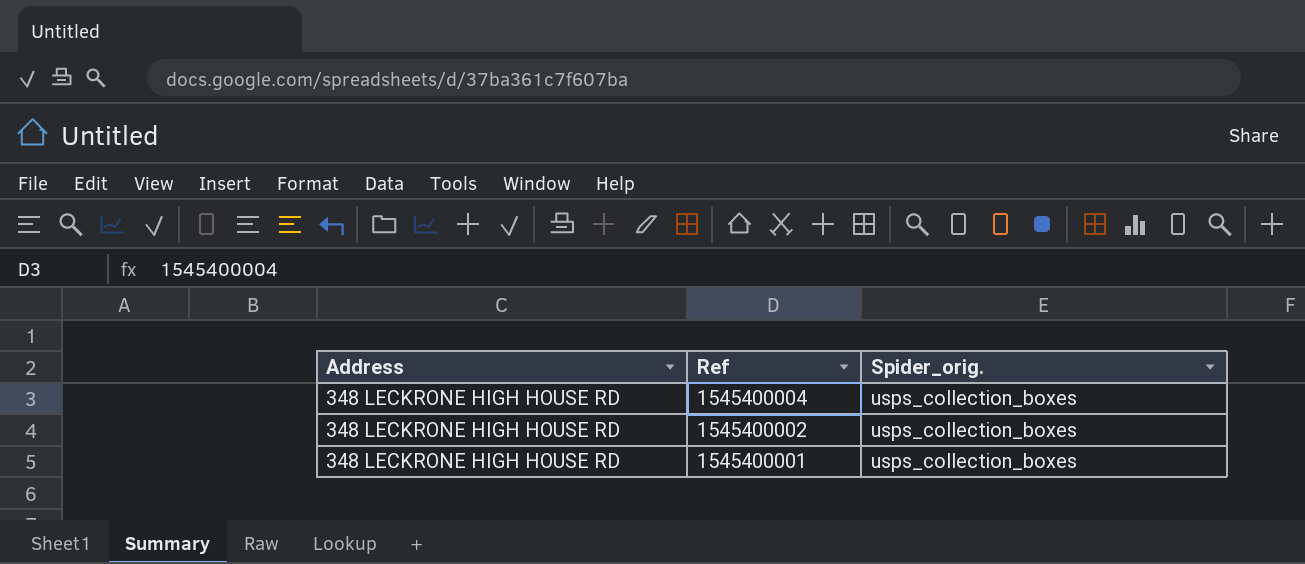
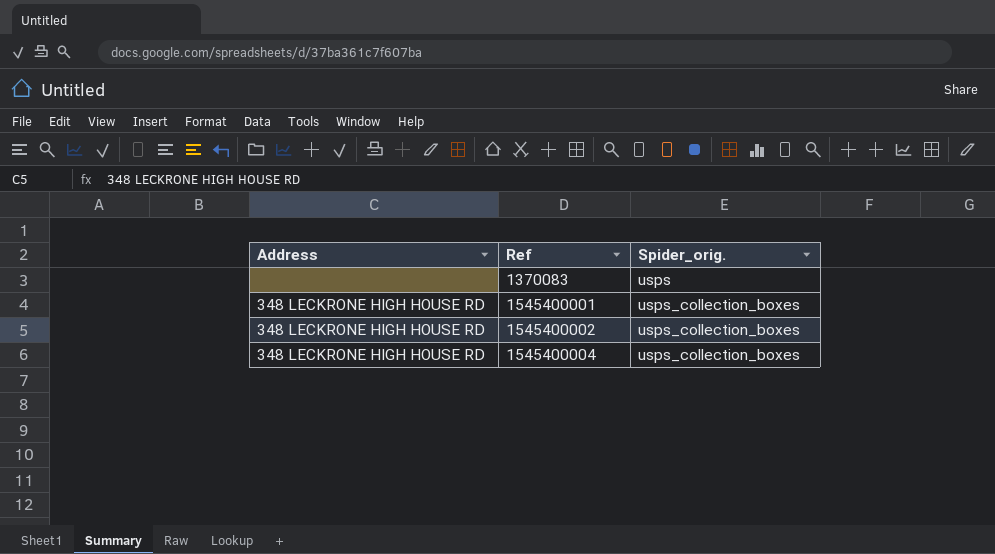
row order: Ref descending -> Ref ascending
row 1370083: none -> none | usps

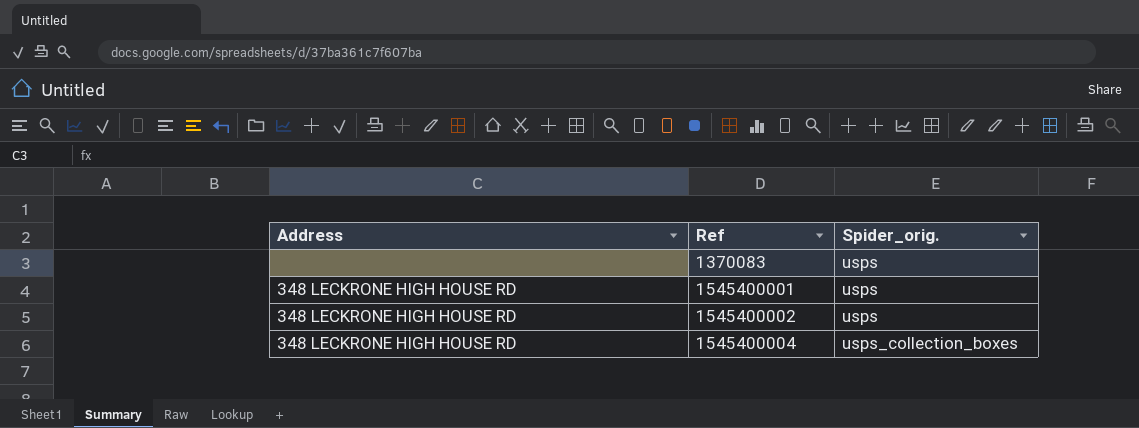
1545400001 | Spider_orig.: usps_collection_boxes -> usps
1545400002 | Spider_orig.: usps_collection_boxes -> usps

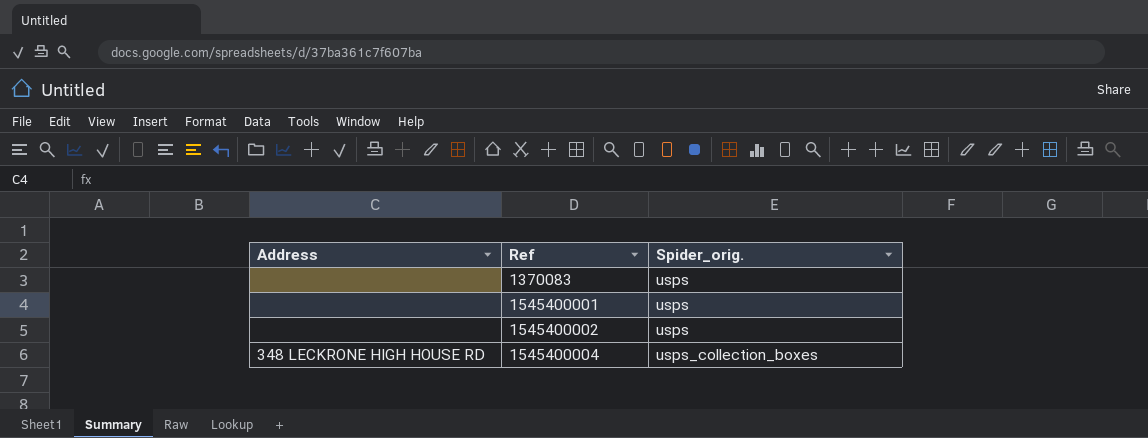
1545400001 | Address: 348 LECKRONE HIGH HOUSE RD -> none
1545400002 | Address: 348 LECKRONE HIGH HOUSE RD -> none

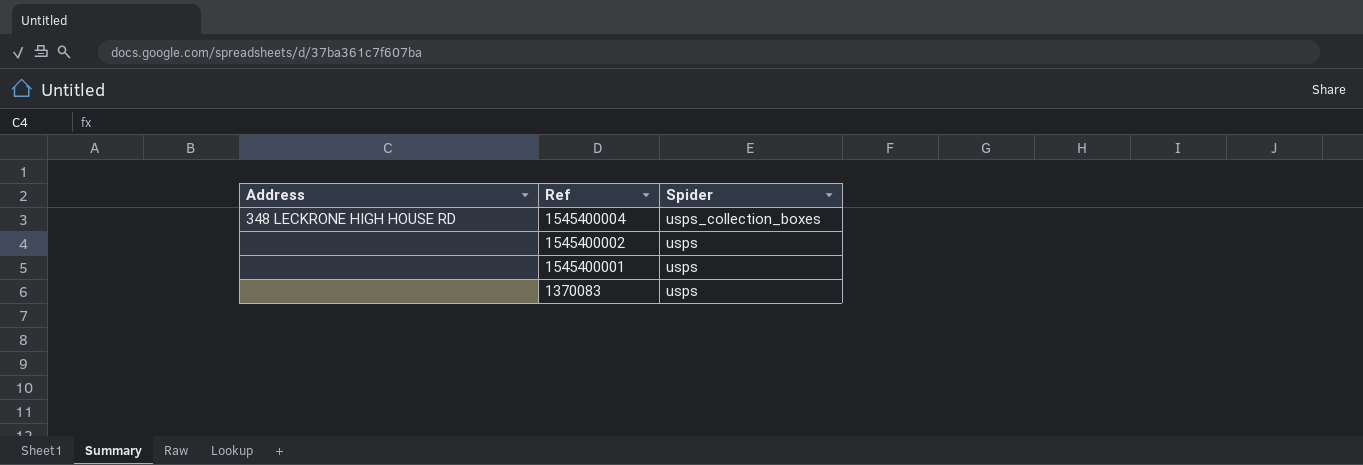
row order: Ref ascending -> Ref descending
column name: Spider_orig. -> Spider

